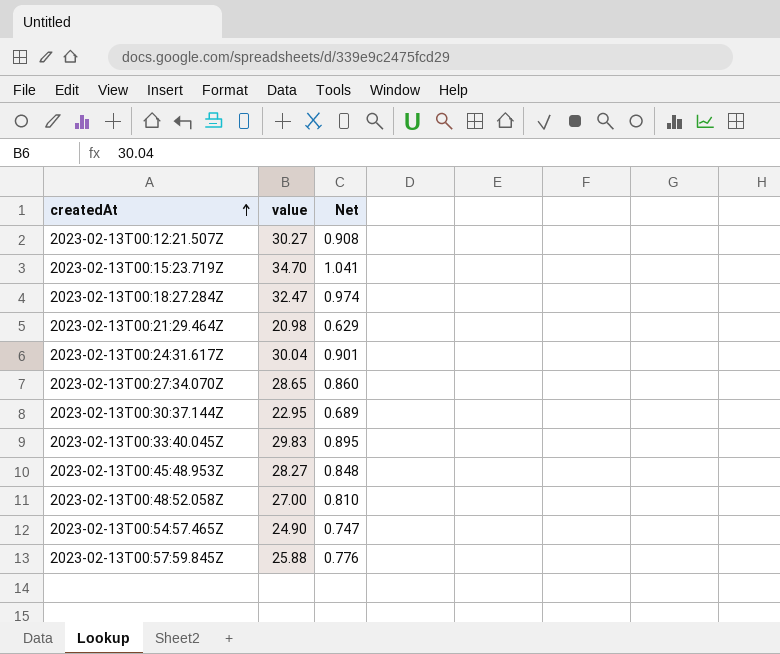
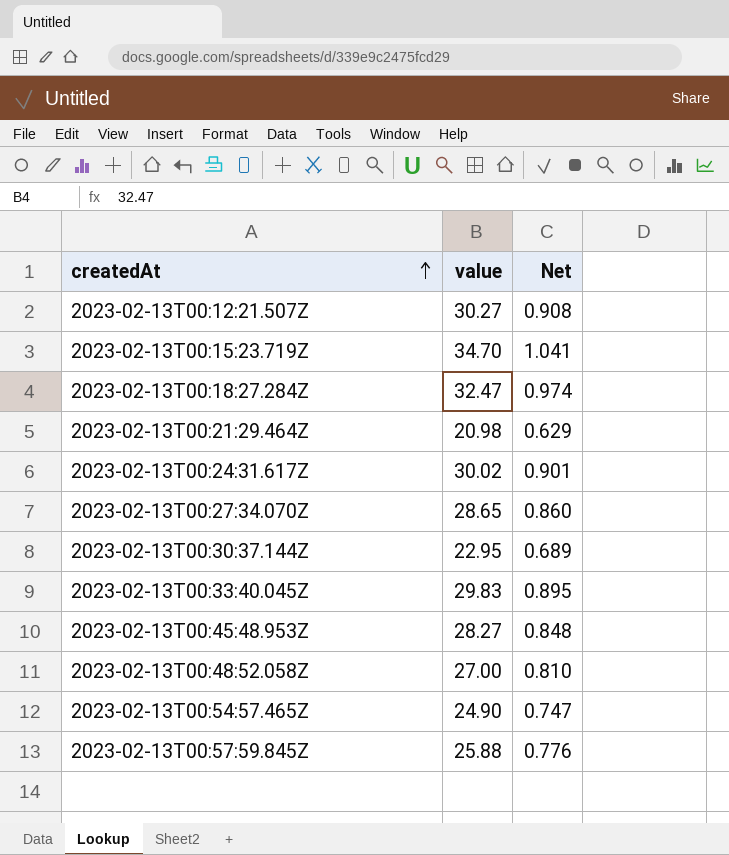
2023-02-13T00:24:31.617Z | value: 30.04 -> 30.02

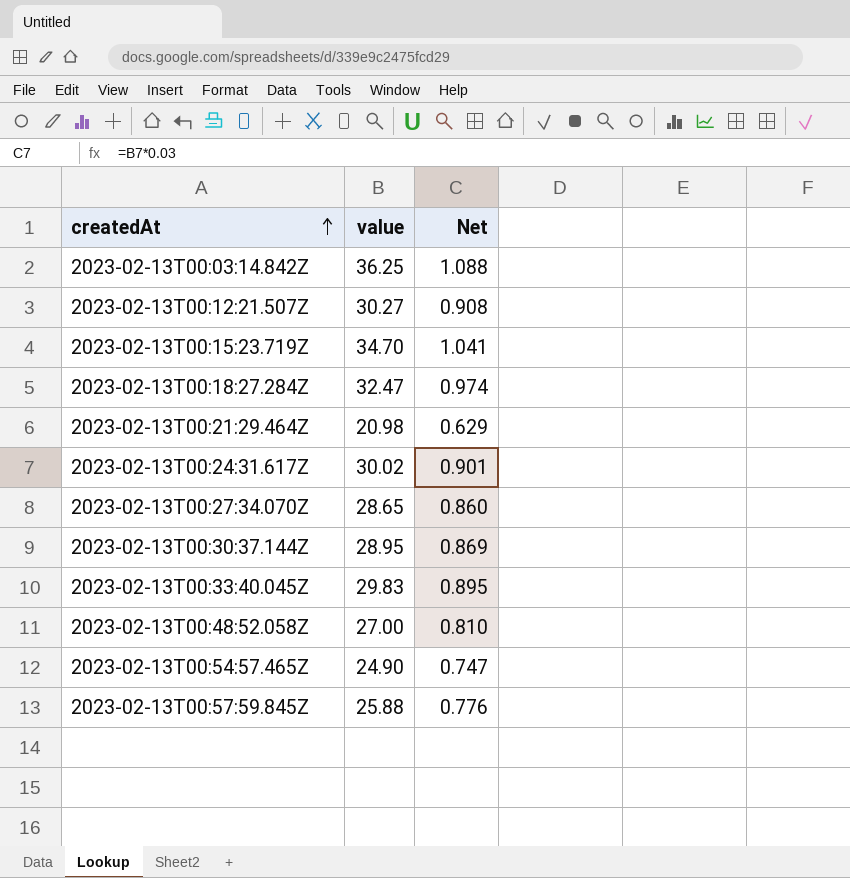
row 2023-02-13T00:45:48.953Z: 28.27 | 0.848 -> none
row 2023-02-13T00:03:14.842Z: none -> 36.25 | 1.088
2023-02-13T00:30:37.144Z | value: 22.95 -> 28.95
2023-02-13T00:30:37.144Z | Net: 0.689 -> 0.869

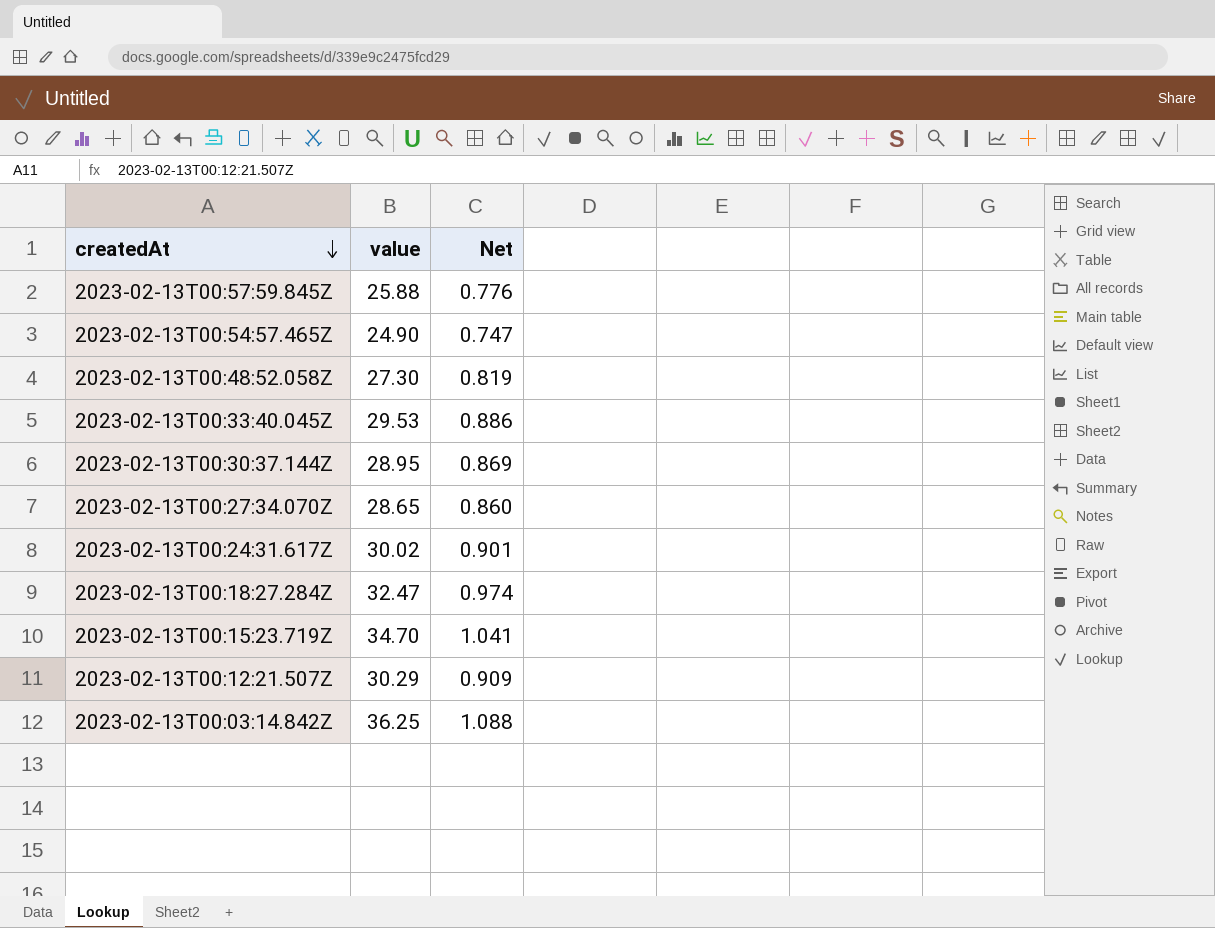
row order: createdAt ascending -> createdAt descending
row 2023-02-13T00:21:29.464Z: 20.98 | 0.629 -> none
2023-02-13T00:48:52.058Z | value: 27.00 -> 27.30
2023-02-13T00:48:52.058Z | Net: 0.810 -> 0.819
2023-02-13T00:33:40.045Z | value: 29.83 -> 29.53
2023-02-13T00:33:40.045Z | Net: 0.895 -> 0.886
2023-02-13T00:12:21.507Z | value: 30.27 -> 30.29
2023-02-13T00:12:21.507Z | Net: 0.908 -> 0.909

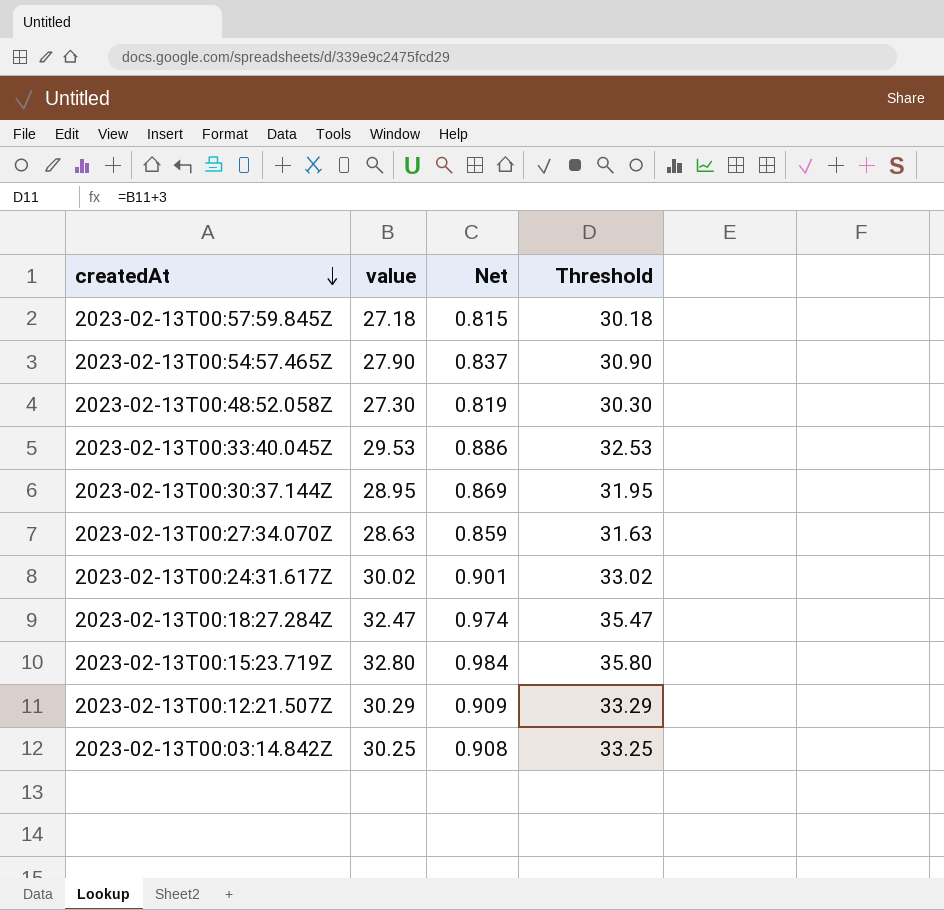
column Threshold | formula: none -> [value] + 3
2023-02-13T00:57:59.845Z | value: 25.88 -> 27.18
2023-02-13T00:57:59.845Z | Net: 0.776 -> 0.815
2023-02-13T00:54:57.465Z | value: 24.90 -> 27.90
2023-02-13T00:54:57.465Z | Net: 0.747 -> 0.837
2023-02-13T00:27:34.070Z | value: 28.65 -> 28.63
2023-02-13T00:27:34.070Z | Net: 0.860 -> 0.859
2023-02-13T00:15:23.719Z | value: 34.70 -> 32.80
2023-02-13T00:15:23.719Z | Net: 1.041 -> 0.984
2023-02-13T00:03:14.842Z | value: 36.25 -> 30.25
2023-02-13T00:03:14.842Z | Net: 1.088 -> 0.908

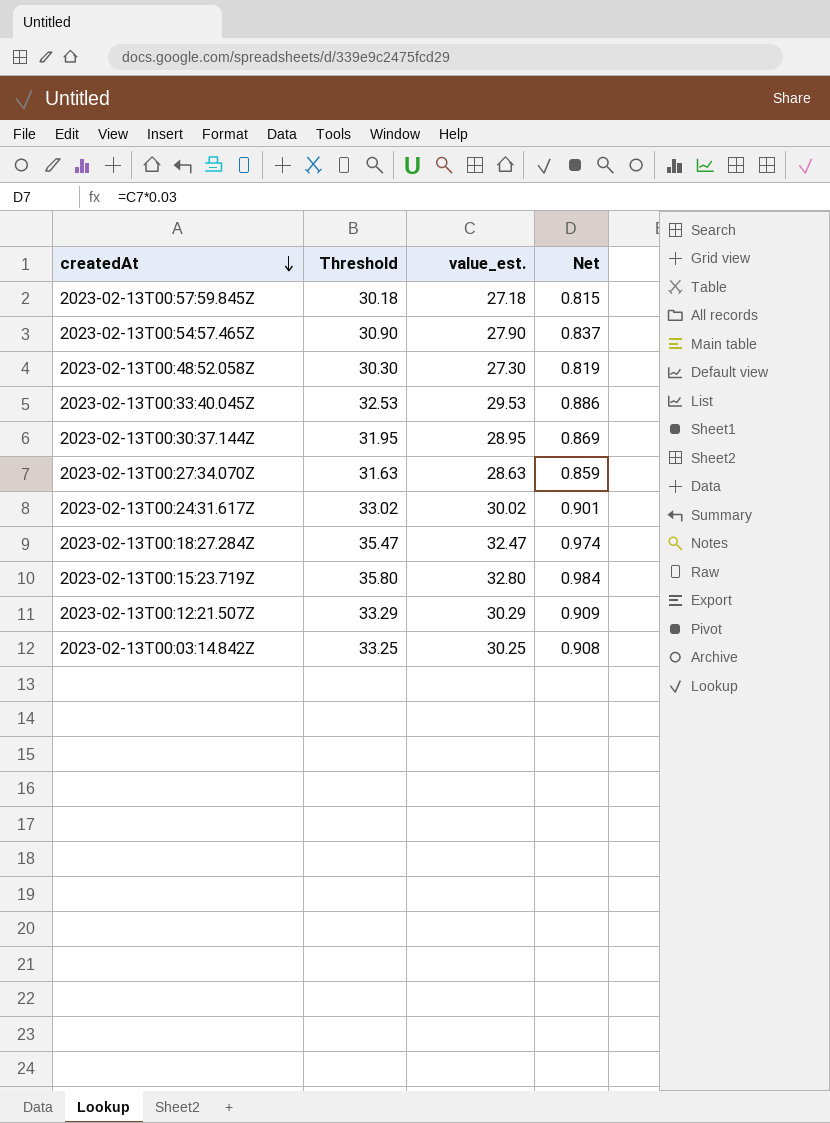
column Threshold | position: 4 -> 2
column name: value -> value_est.

